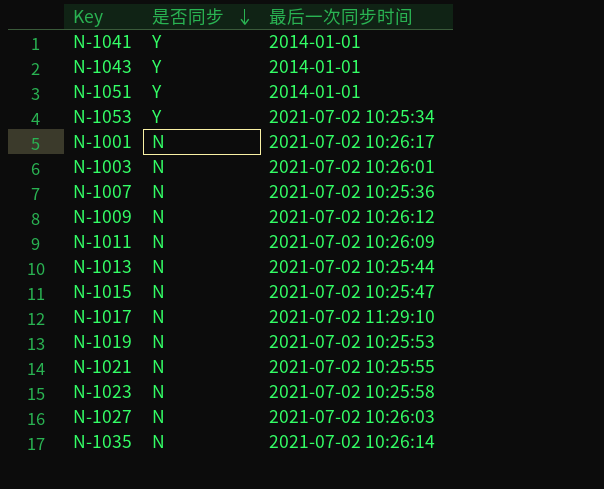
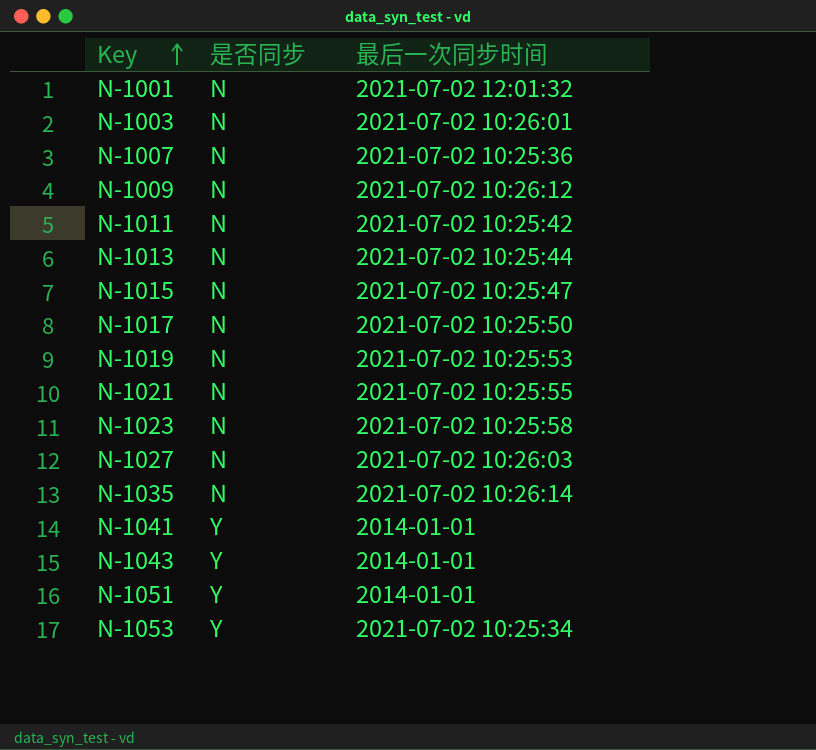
row order: 是否同步 descending -> Key ascending
N-1001 | 最后一次同步时间: 2021-07-02 10:26:17 -> 2021-07-02 12:01:32
N-1011 | 最后一次同步时间: 2021-07-02 10:26:09 -> 2021-07-02 10:25:42
N-1017 | 最后一次同步时间: 2021-07-02 11:29:10 -> 2021-07-02 10:25:50

